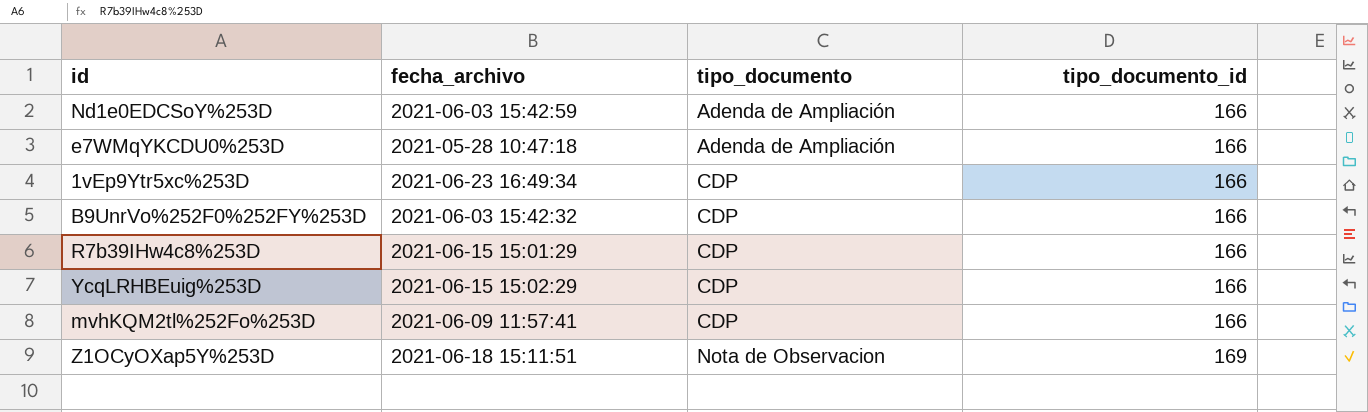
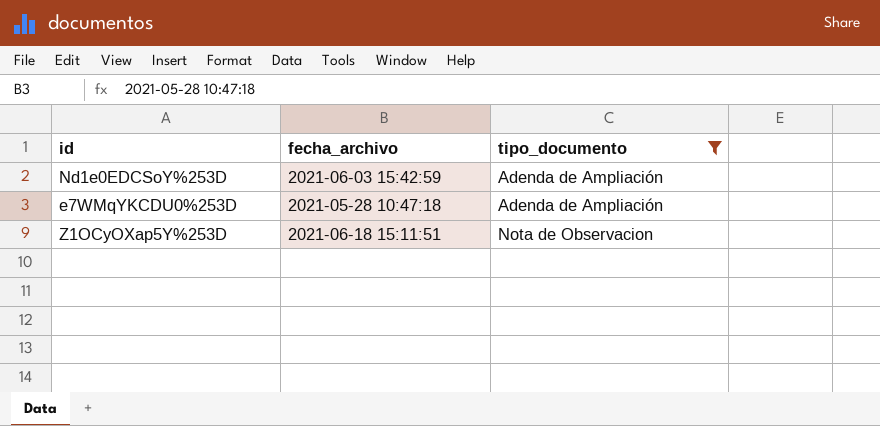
filter: none -> tipo_documento != CDP
column tipo_documento_id | position: 4 -> none

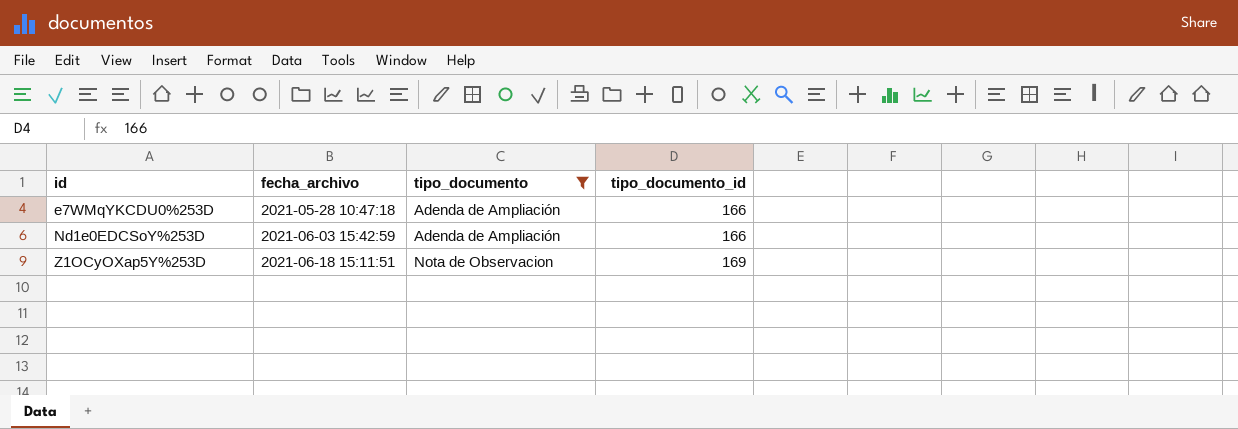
row order: tipo_documento ascending -> id ascending
column tipo_documento_id | position: none -> 4

